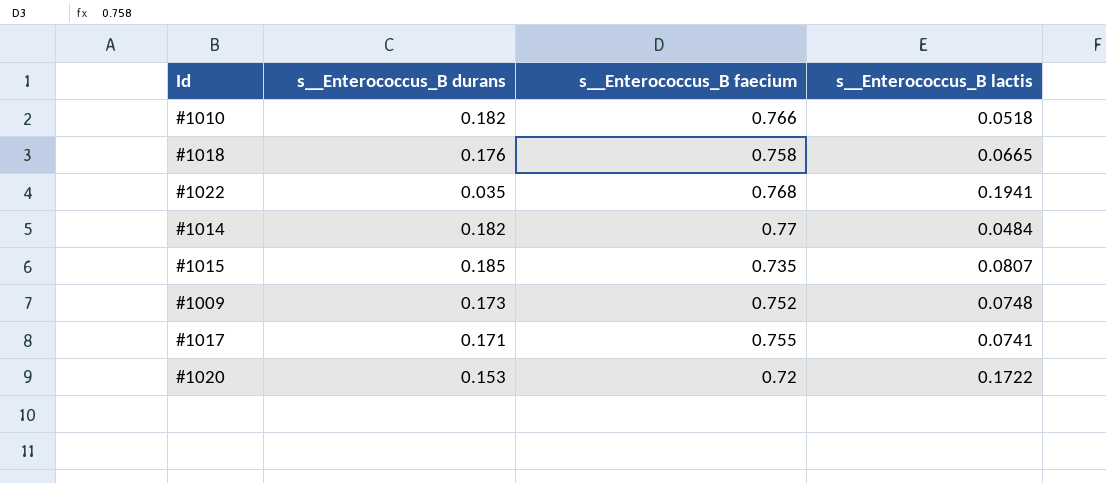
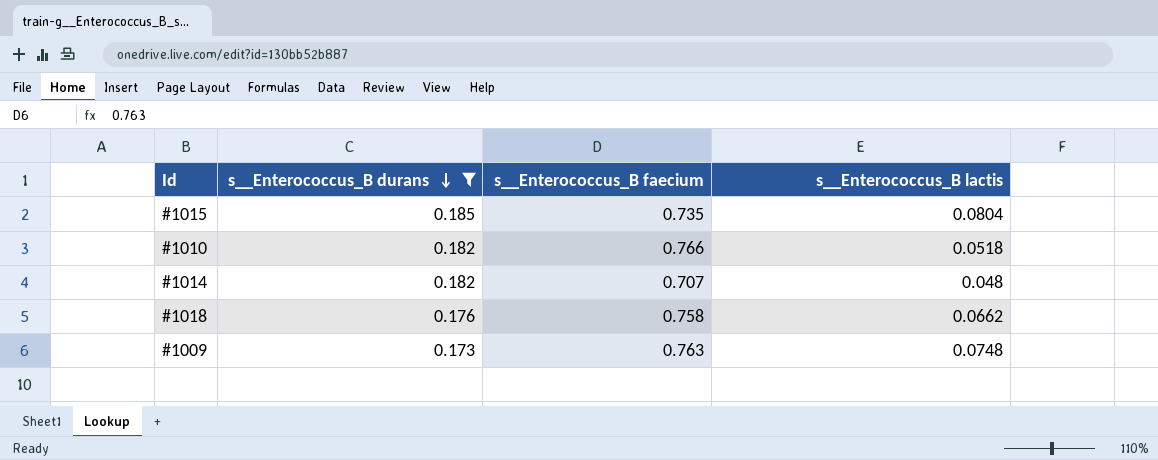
filter: none -> s__Enterococcus_B durans >= 0.173
row order: none -> s__Enterococcus_B durans descending
#1015 | s__Enterococcus_B lactis: 0.0807 -> 0.0804
#1014 | s__Enterococcus_B faecium: 0.77 -> 0.707
#1014 | s__Enterococcus_B lactis: 0.0484 -> 0.048
#1018 | s__Enterococcus_B lactis: 0.0665 -> 0.0662
#1009 | s__Enterococcus_B faecium: 0.752 -> 0.763

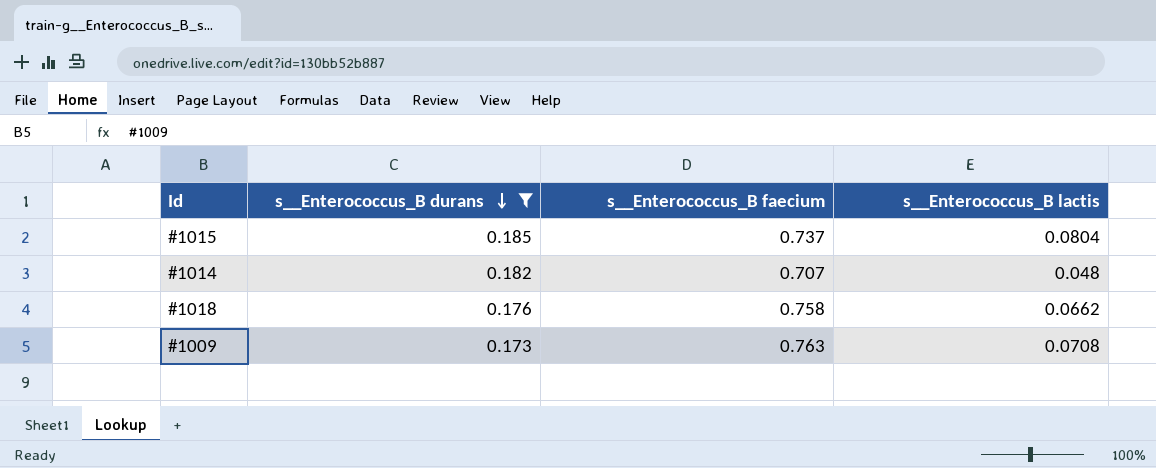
row #1010: 0.182 | 0.766 | 0.0518 -> none
#1015 | s__Enterococcus_B faecium: 0.735 -> 0.737
#1009 | s__Enterococcus_B lactis: 0.0748 -> 0.0708

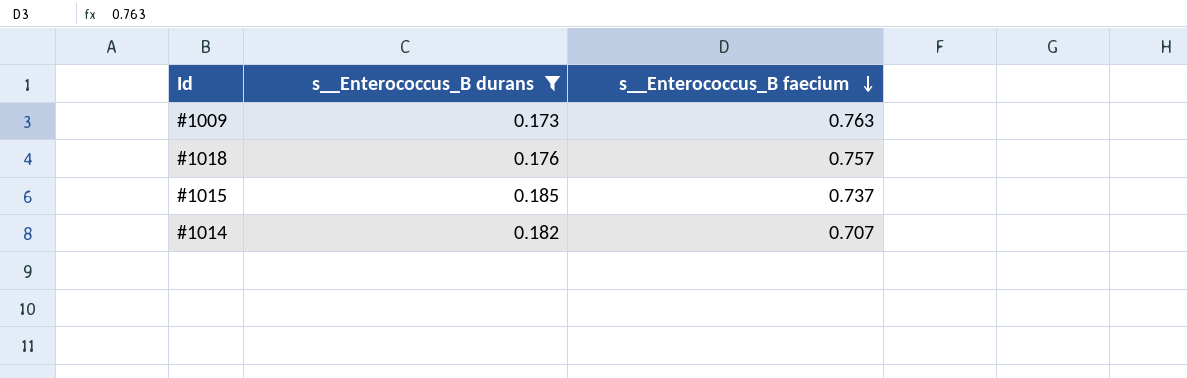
row order: s__Enterococcus_B durans descending -> s__Enterococcus_B faecium descending
column s__Enterococcus_B lactis | position: 4 -> none
#1018 | s__Enterococcus_B faecium: 0.758 -> 0.757

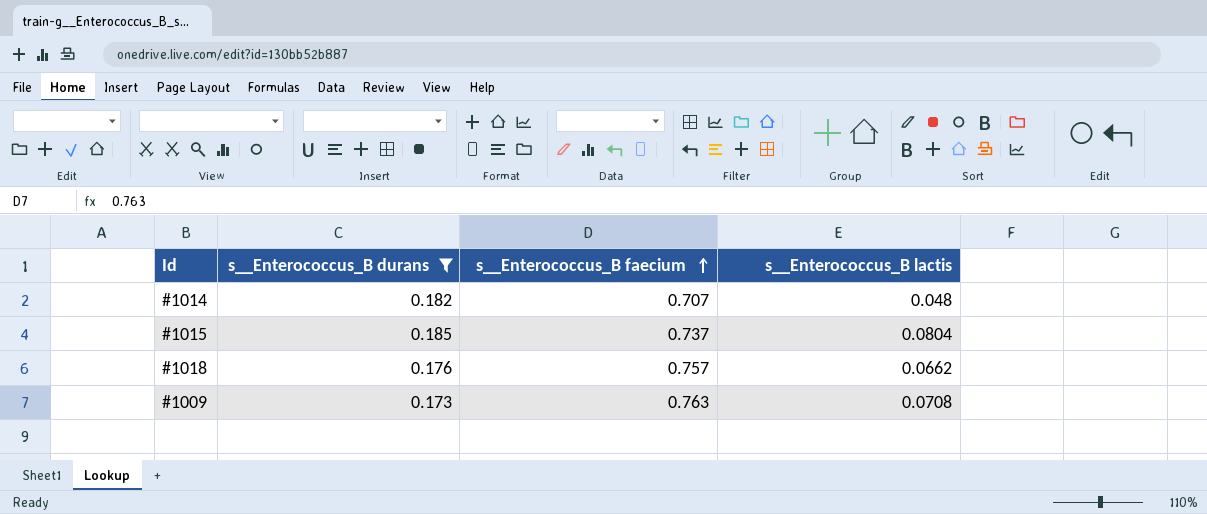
row order: s__Enterococcus_B faecium descending -> s__Enterococcus_B faecium ascending
column s__Enterococcus_B lactis | position: none -> 4

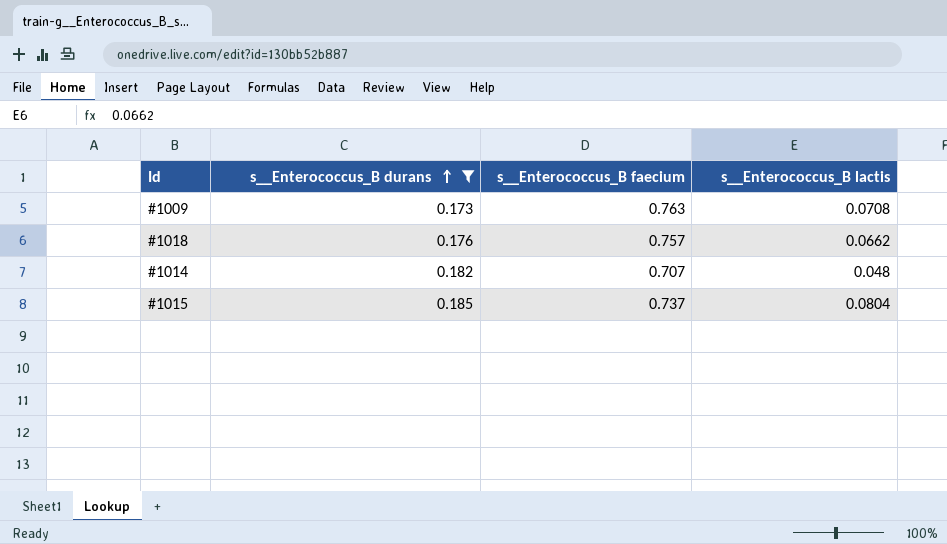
row order: s__Enterococcus_B faecium ascending -> s__Enterococcus_B durans ascending

